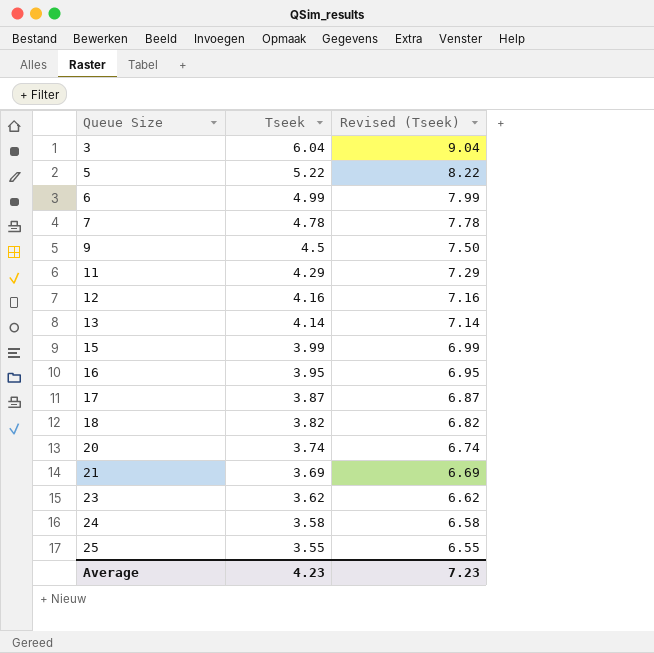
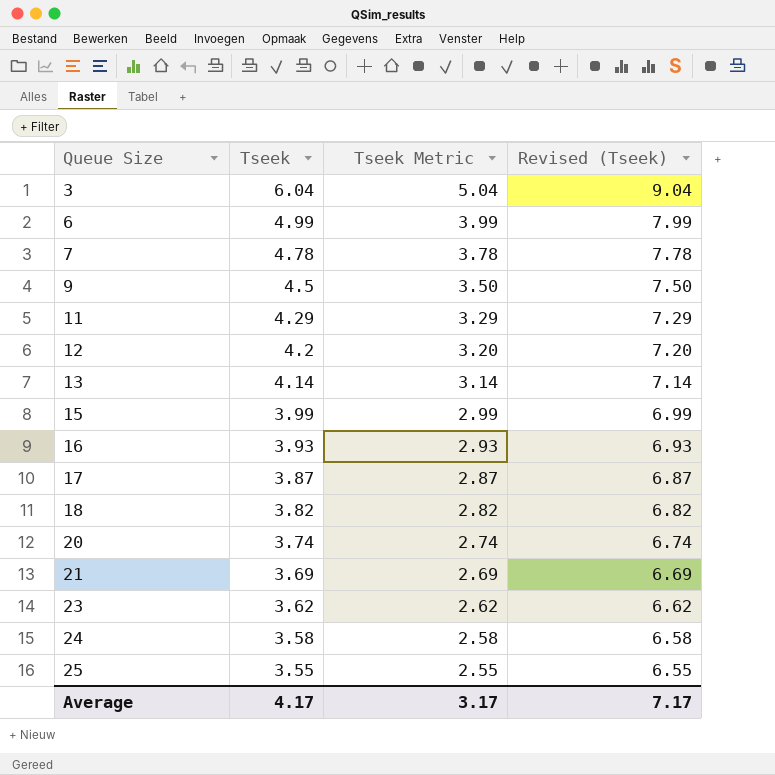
column Tseek Metric | formula: none -> [Tseek] - 1
row 5: 5.22 | 8.22 -> none
12 | Tseek: 4.16 -> 4.2
12 | Revised (Tseek): 7.16 -> 7.20
16 | Tseek: 3.95 -> 3.93
16 | Revised (Tseek): 6.95 -> 6.93
Average | Tseek: 4.23 -> 4.17
Average | Revised (Tseek): 7.23 -> 7.17

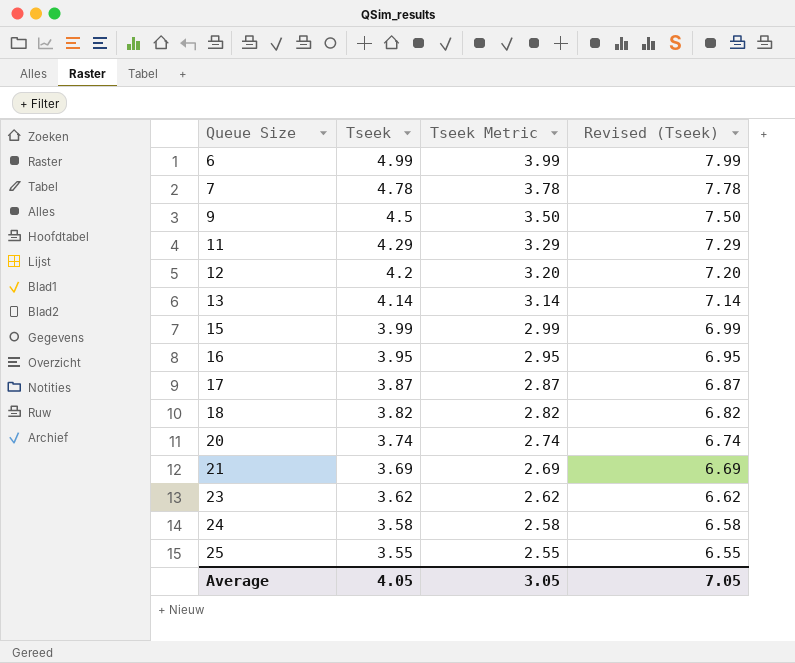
row 3: 6.04 | 5.04 | 9.04 -> none
16 | Tseek: 3.93 -> 3.95
16 | Tseek Metric: 2.93 -> 2.95
16 | Revised (Tseek): 6.93 -> 6.95
Average | Tseek: 4.17 -> 4.05
Average | Tseek Metric: 3.17 -> 3.05
Average | Revised (Tseek): 7.17 -> 7.05

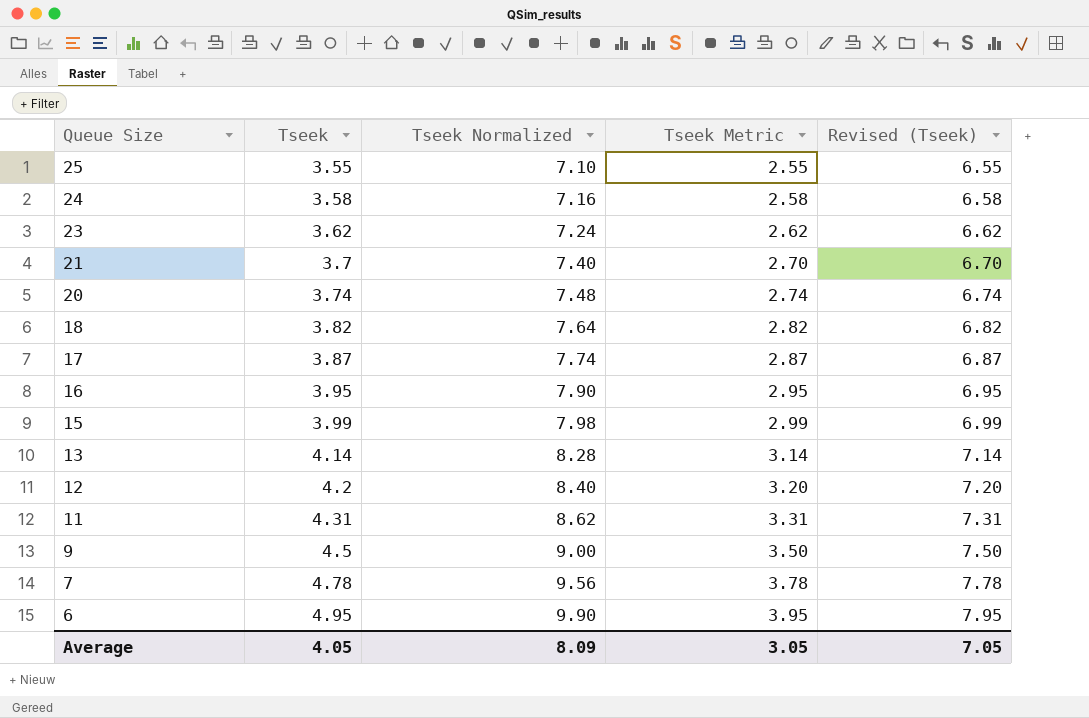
row order: Queue Size ascending -> Queue Size descending
column Tseek Normalized | formula: none -> [Tseek] * 2
21 | Tseek: 3.69 -> 3.7
21 | Tseek Metric: 2.69 -> 2.70
21 | Revised (Tseek): 6.69 -> 6.70
11 | Tseek: 4.29 -> 4.31
11 | Tseek Metric: 3.29 -> 3.31
11 | Revised (Tseek): 7.29 -> 7.31
6 | Tseek: 4.99 -> 4.95
6 | Tseek Metric: 3.99 -> 3.95
6 | Revised (Tseek): 7.99 -> 7.95

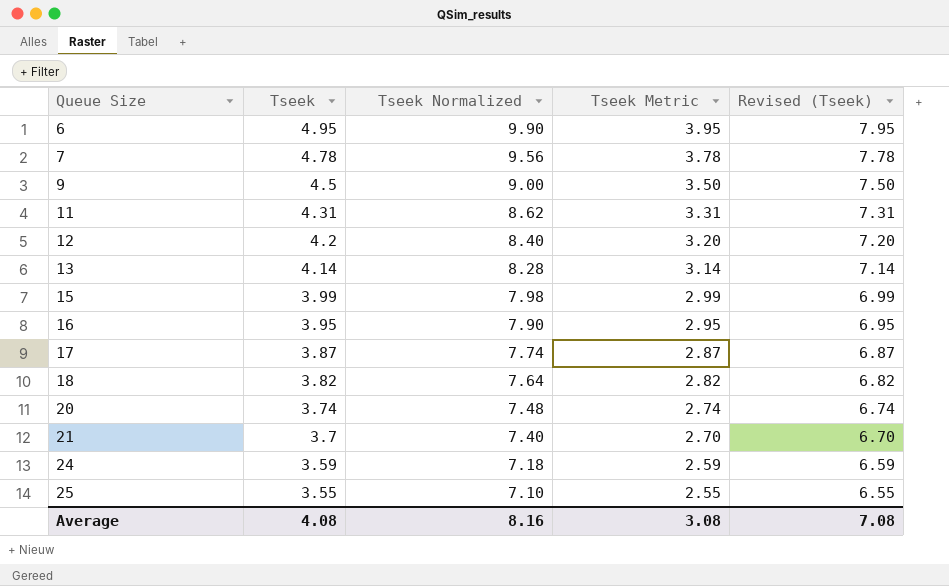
row order: Queue Size descending -> Queue Size ascending
row 23: 3.62 | 7.24 | 2.62 | 6.62 -> none
24 | Tseek: 3.58 -> 3.59
24 | Tseek Normalized: 7.16 -> 7.18
24 | Tseek Metric: 2.58 -> 2.59
24 | Revised (Tseek): 6.58 -> 6.59
Average | Tseek: 4.05 -> 4.08
Average | Tseek Normalized: 8.09 -> 8.16
Average | Tseek Metric: 3.05 -> 3.08
Average | Revised (Tseek): 7.05 -> 7.08

